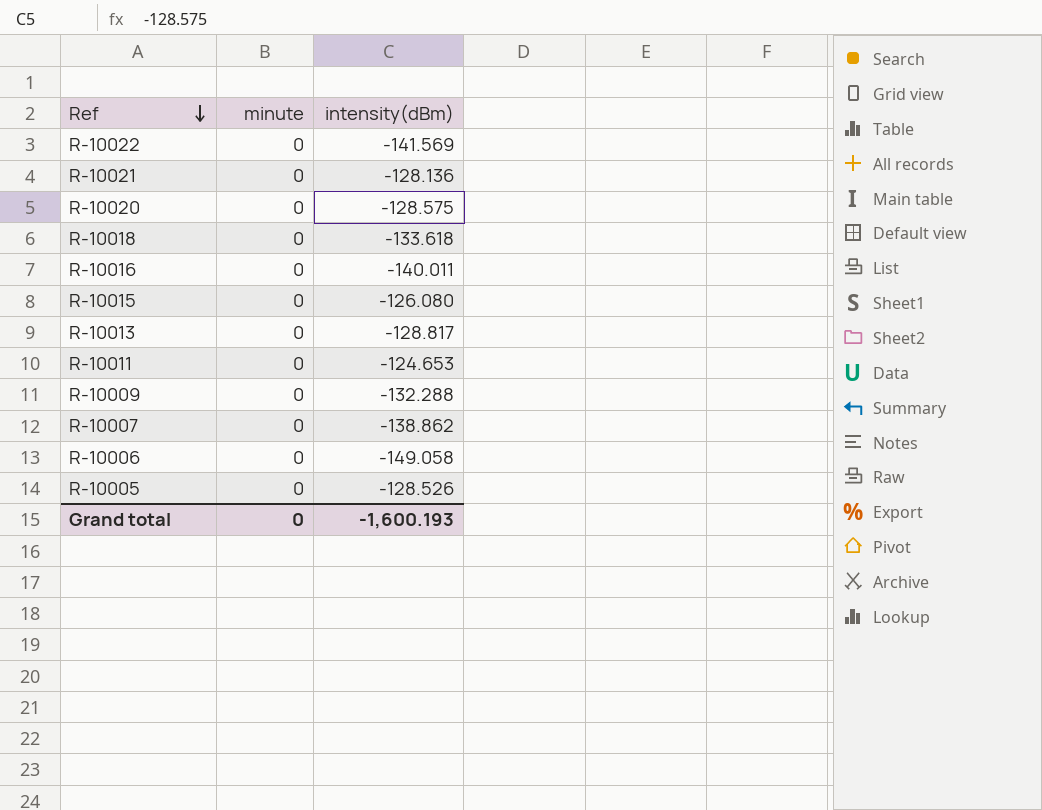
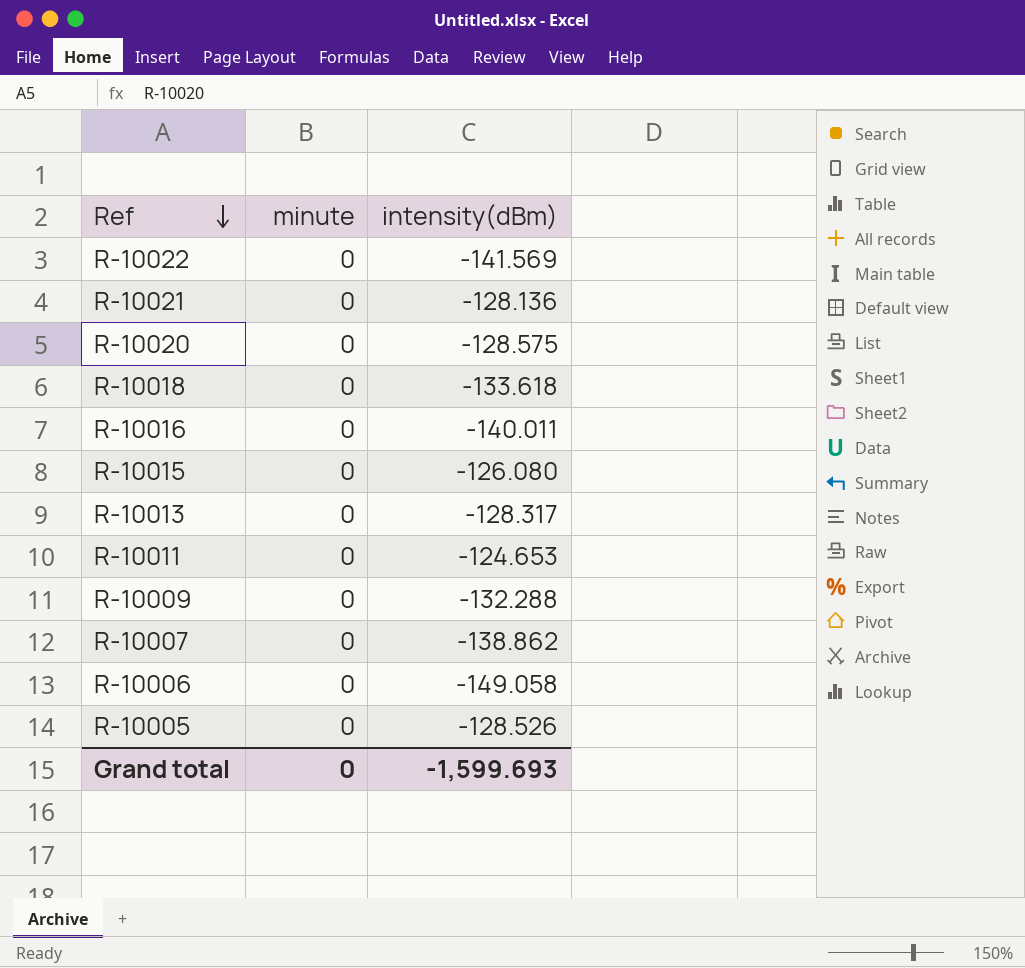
R-10013 | intensity(dBm): -128.817 -> -128.317
Grand total | intensity(dBm): -1,600.193 -> -1,599.693

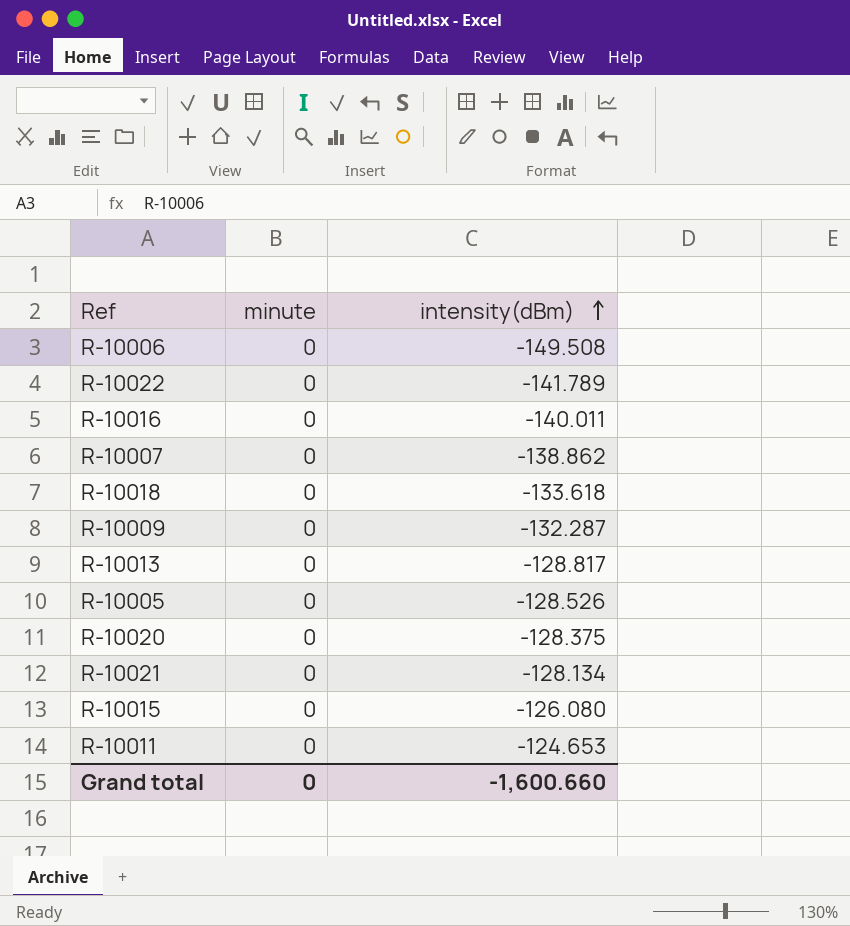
row order: Ref descending -> intensity(dBm) ascending
R-10006 | intensity(dBm): -149.058 -> -149.508
R-10022 | intensity(dBm): -141.569 -> -141.789
R-10009 | intensity(dBm): -132.288 -> -132.287
R-10013 | intensity(dBm): -128.317 -> -128.817
R-10020 | intensity(dBm): -128.575 -> -128.375
R-10021 | intensity(dBm): -128.136 -> -128.134
Grand total | intensity(dBm): -1,599.693 -> -1,600.660

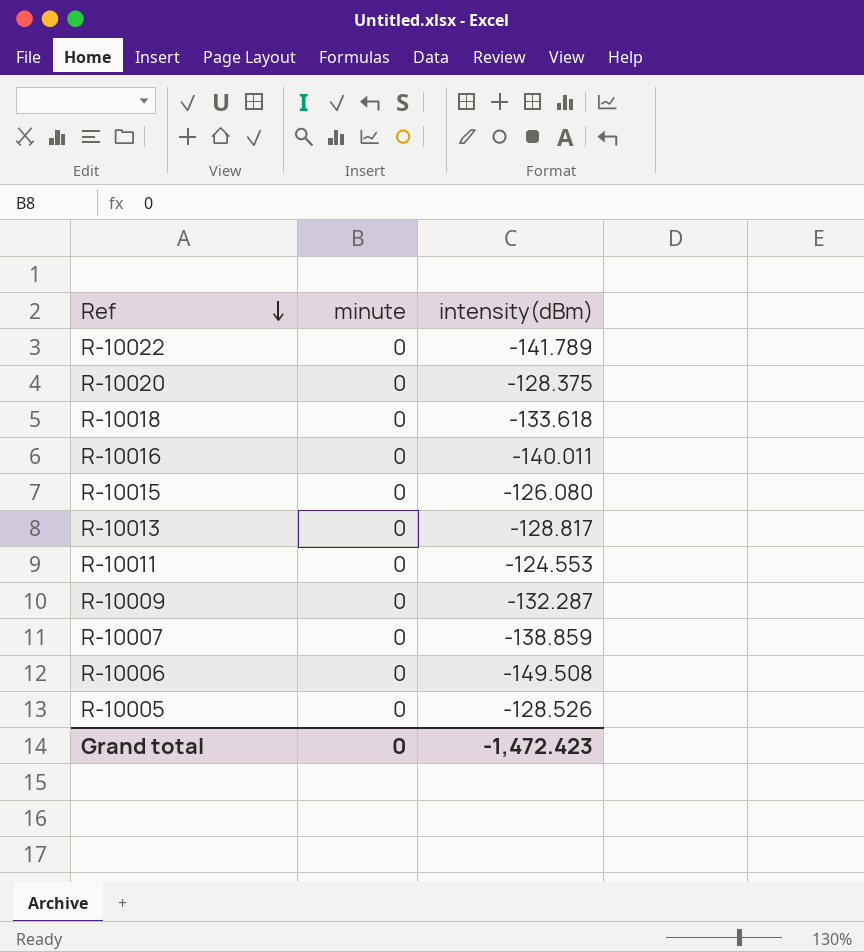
row order: intensity(dBm) ascending -> Ref descending
row R-10021: 0 | -128.134 -> none
R-10011 | intensity(dBm): -124.653 -> -124.553
R-10007 | intensity(dBm): -138.862 -> -138.859
Grand total | intensity(dBm): -1,600.660 -> -1,472.423

